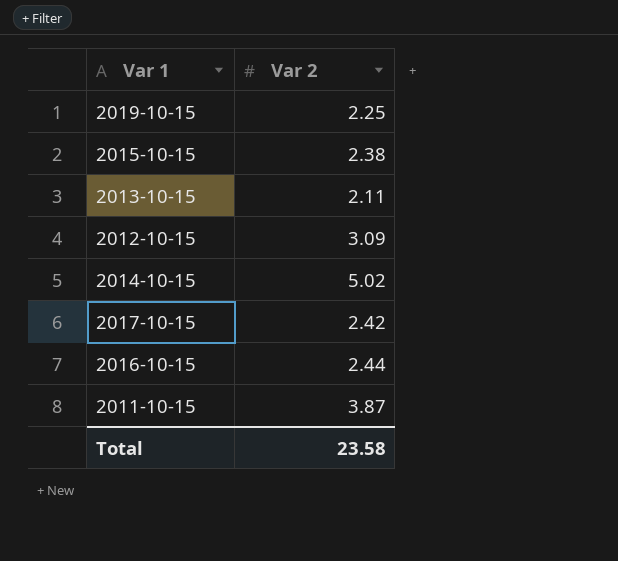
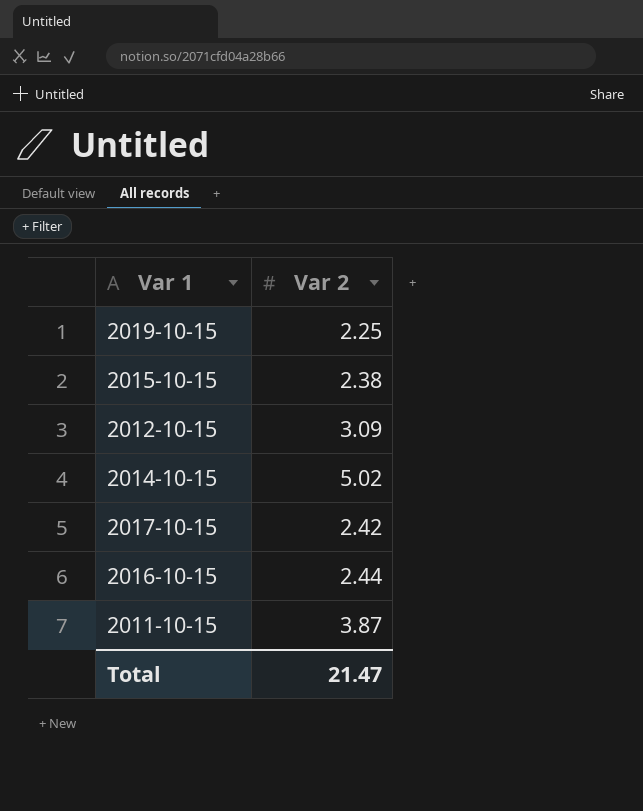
row 2013-10-15: 2.11 -> none
Total | Var 2: 23.58 -> 21.47

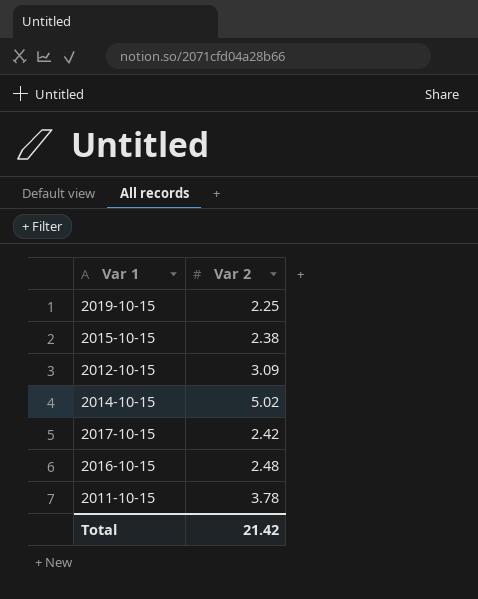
2016-10-15 | Var 2: 2.44 -> 2.48
2011-10-15 | Var 2: 3.87 -> 3.78
Total | Var 2: 21.47 -> 21.42

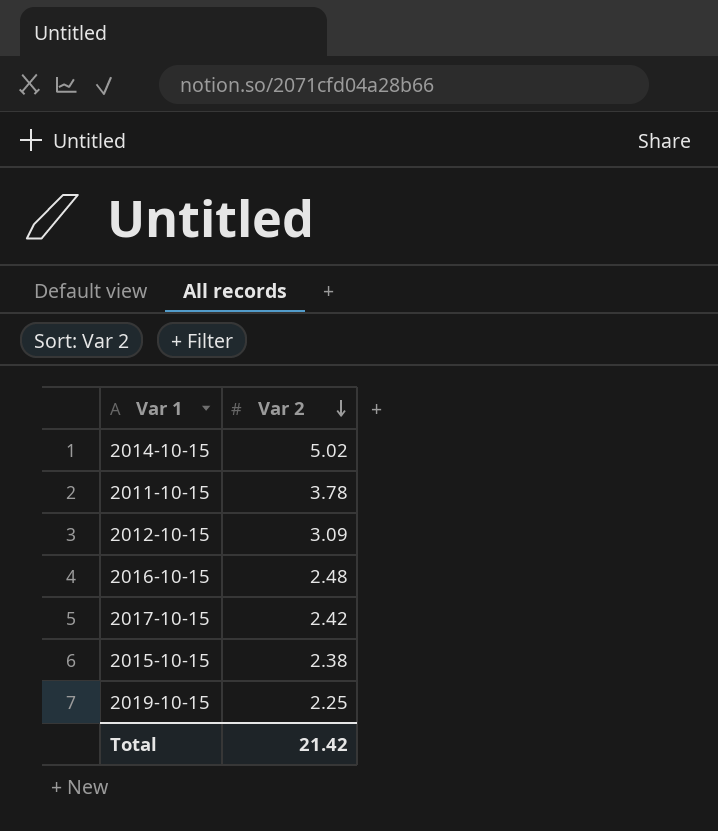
row order: none -> Var 2 descending

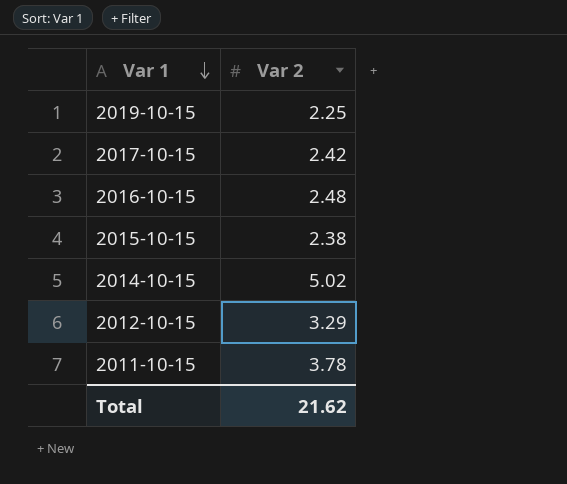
row order: Var 2 descending -> Var 1 descending
2012-10-15 | Var 2: 3.09 -> 3.29
Total | Var 2: 21.42 -> 21.62

